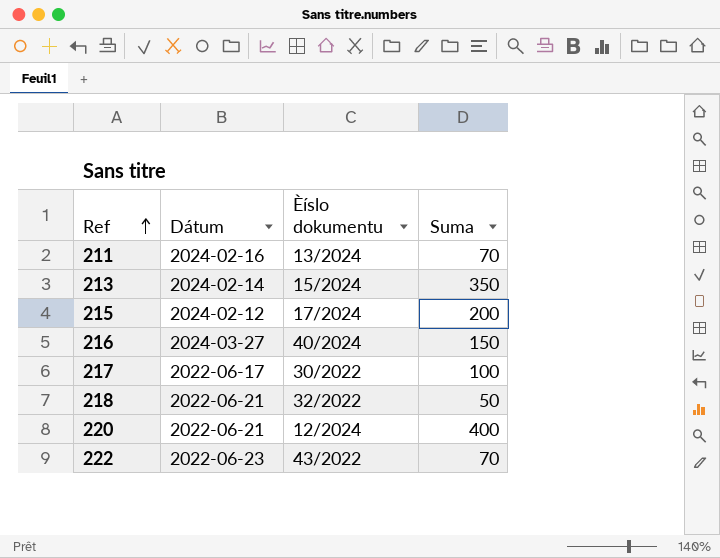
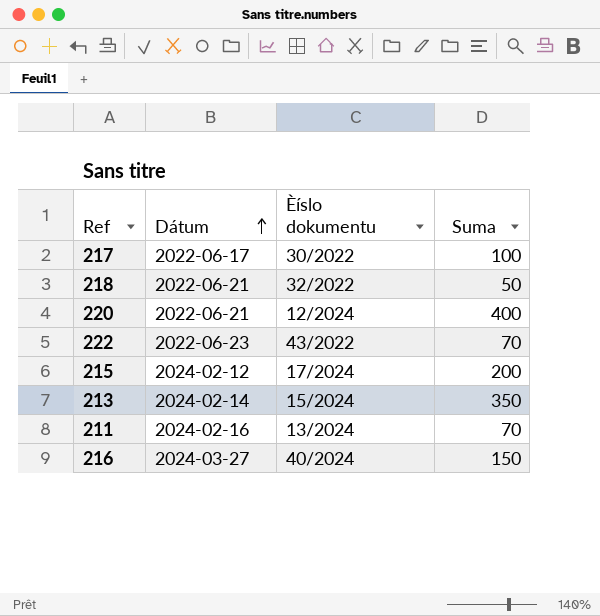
row order: Ref ascending -> Dátum ascending

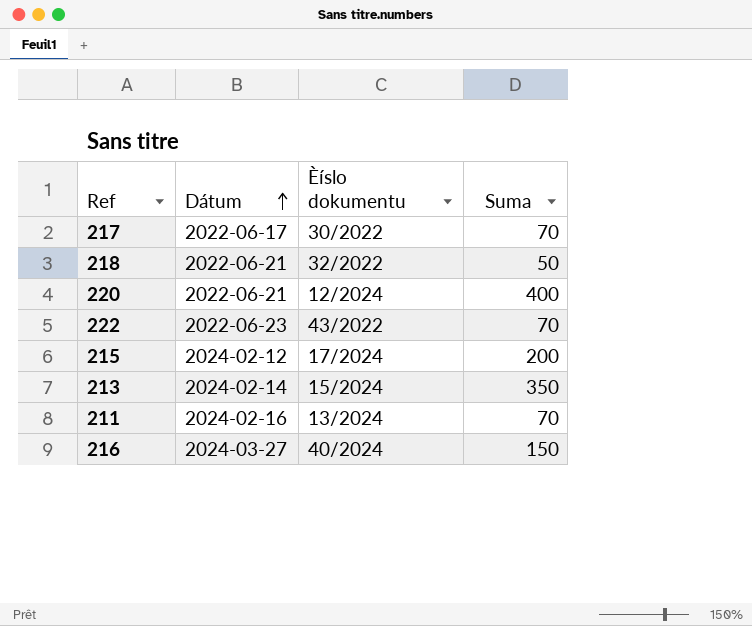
217 | Suma: 100 -> 70

